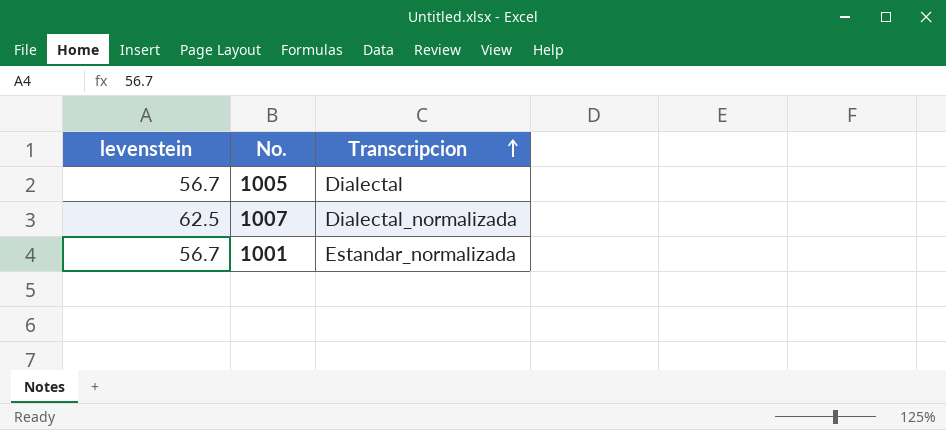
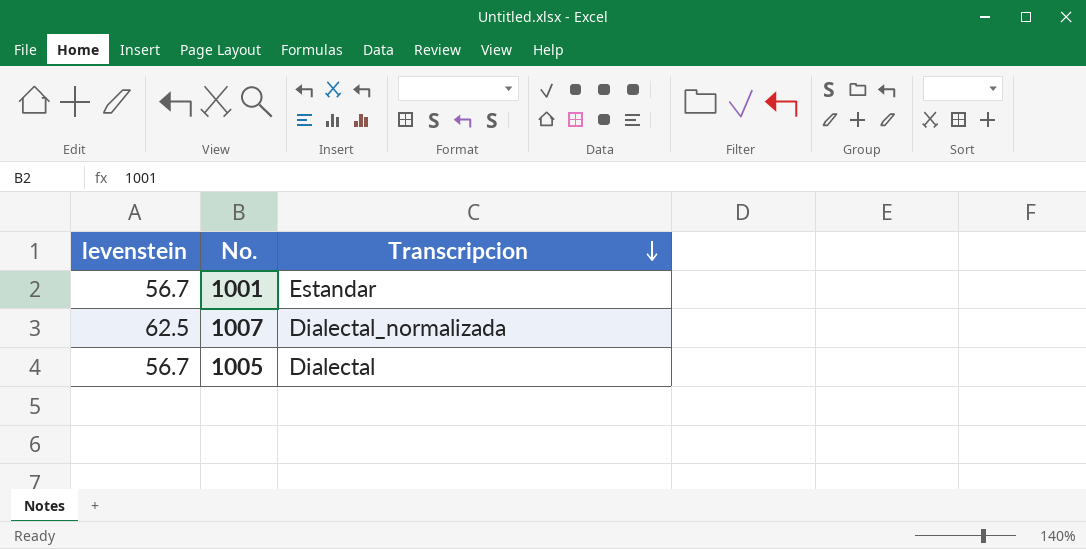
row order: Transcripcion ascending -> Transcripcion descending
1001 | Transcripcion: Estandar_normalizada -> Estandar

